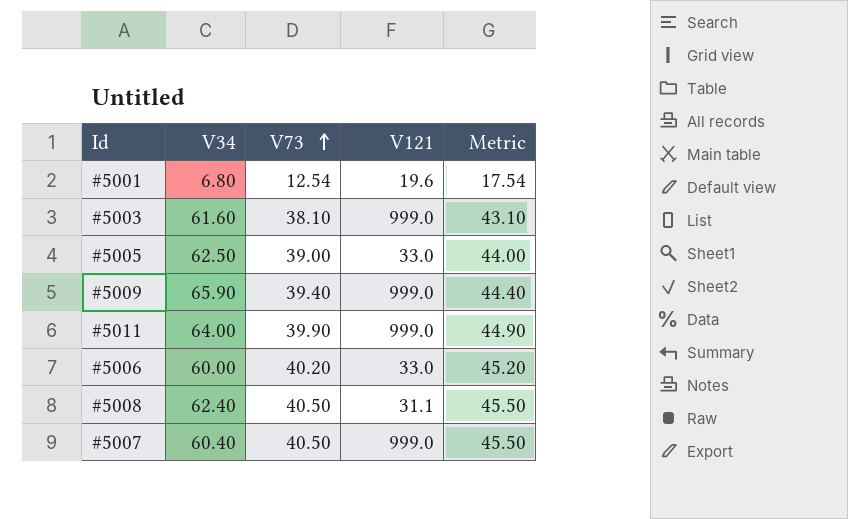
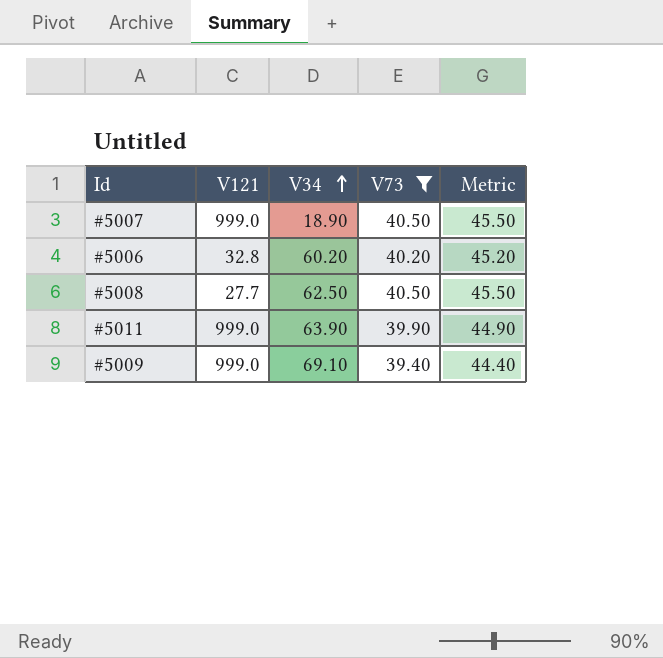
filter: none -> V73 >= 39.40
row order: V73 ascending -> V34 ascending
column V121 | position: 4 -> 2
#5007 | V34: 60.40 -> 18.90
#5006 | V121: 33.0 -> 32.8
#5006 | V34: 60.00 -> 60.20
#5008 | V121: 31.1 -> 27.7
#5008 | V34: 62.40 -> 62.50
#5011 | V34: 64.00 -> 63.90
#5009 | V34: 65.90 -> 69.10

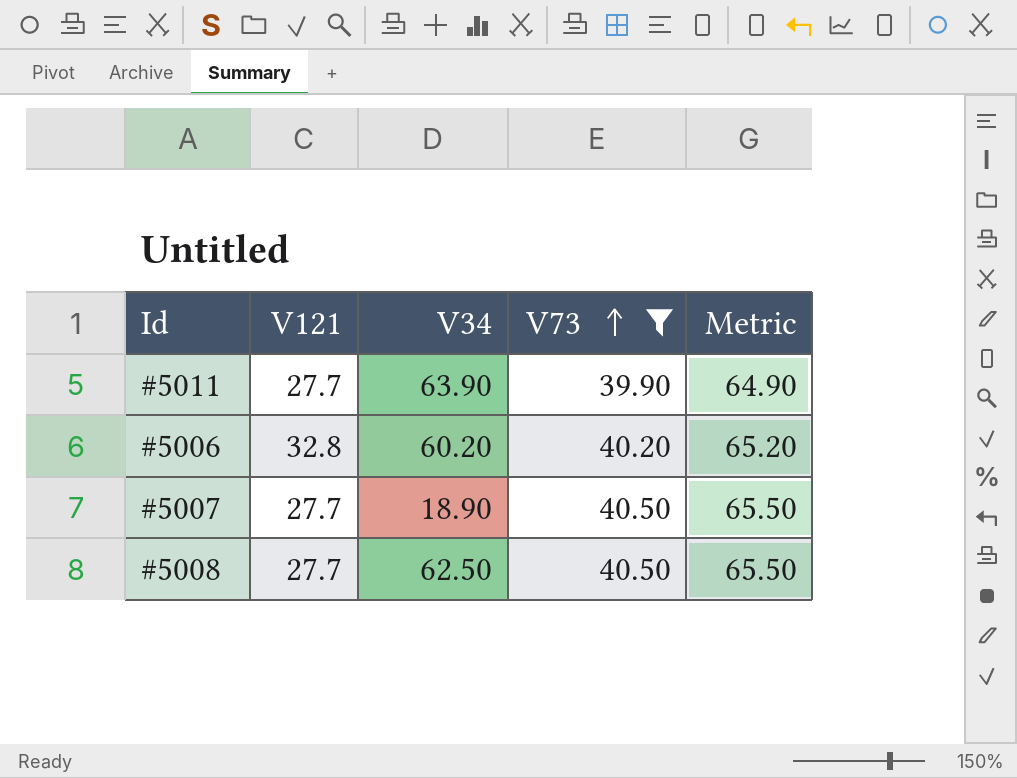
row order: V34 ascending -> V73 ascending
column Metric | formula: [V73] + 5 -> [V73] + 25
row #5009: 999.0 | 69.10 | 39.40 | 44.40 -> none
#5011 | V121: 999.0 -> 27.7
#5007 | V121: 999.0 -> 27.7

